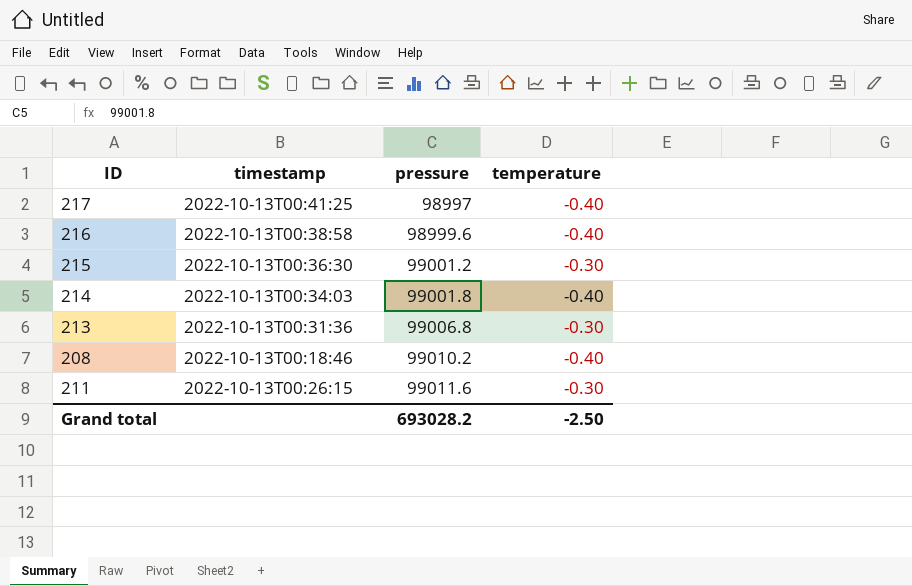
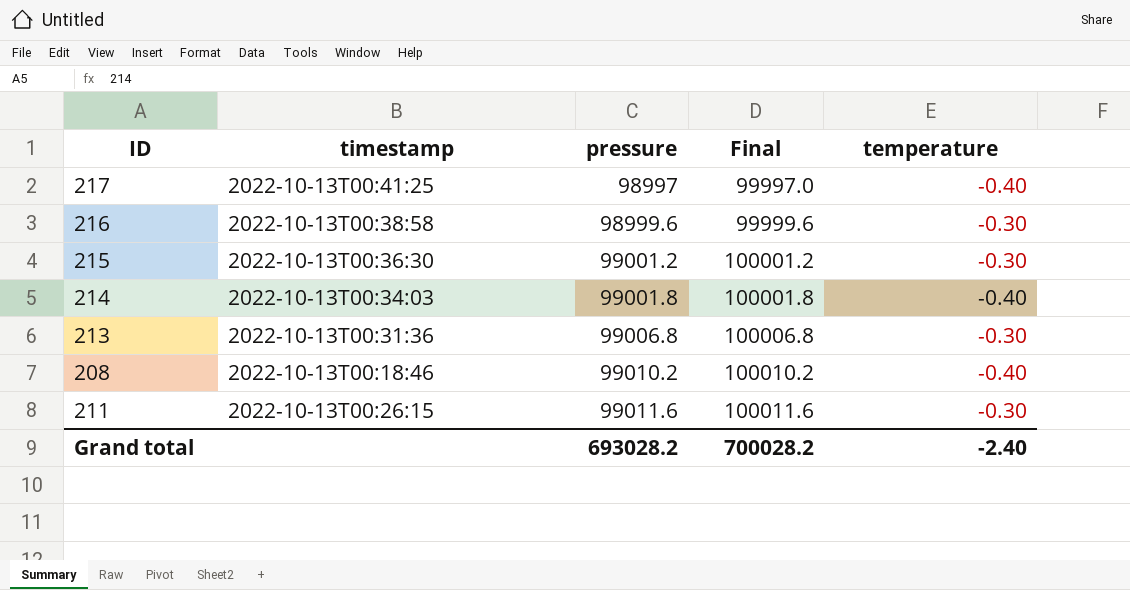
column Final | formula: none -> [pressure] + 1000
216 | temperature: -0.40 -> -0.30
Grand total | temperature: -2.50 -> -2.40

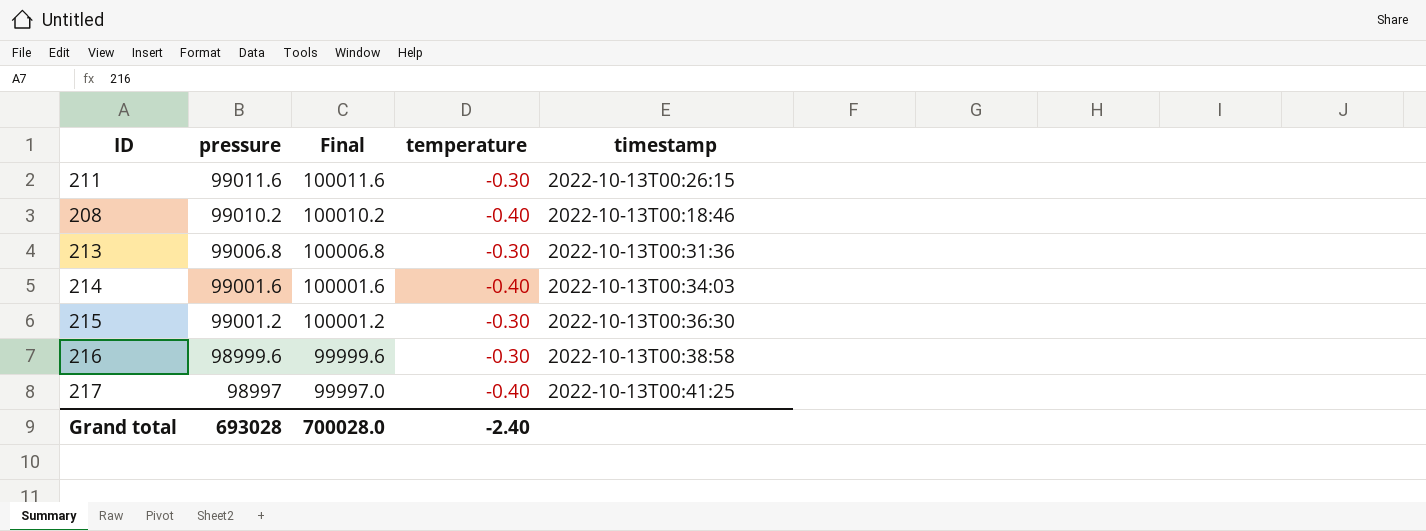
row order: pressure ascending -> pressure descending
column timestamp | position: 2 -> 5
214 | pressure: 99001.8 -> 99001.6
214 | Final: 100001.8 -> 100001.6
Grand total | pressure: 693028.2 -> 693028
Grand total | Final: 700028.2 -> 700028.0

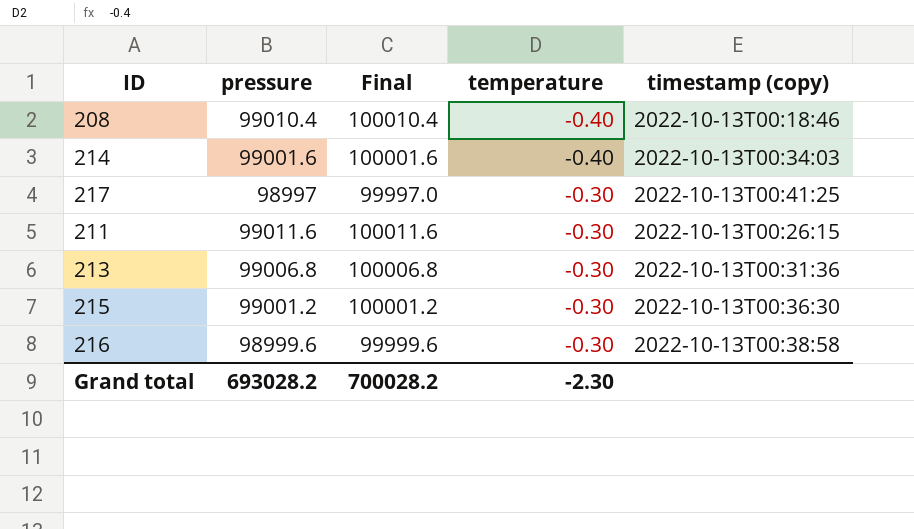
row order: pressure descending -> temperature ascending
column name: timestamp -> timestamp (copy)
208 | pressure: 99010.2 -> 99010.4
208 | Final: 100010.2 -> 100010.4
217 | temperature: -0.40 -> -0.30
Grand total | pressure: 693028 -> 693028.2
Grand total | Final: 700028.0 -> 700028.2
Grand total | temperature: -2.40 -> -2.30

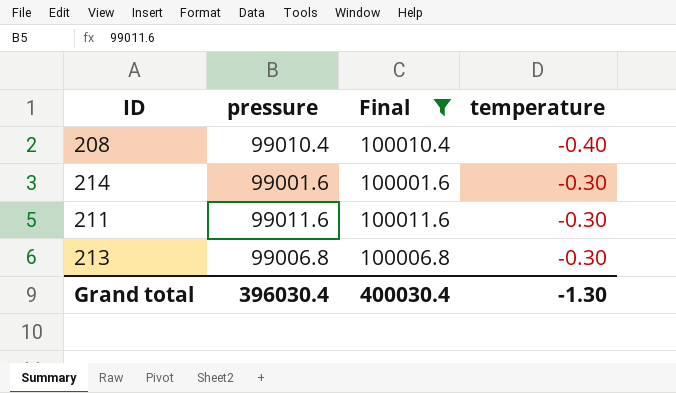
filter: none -> Final >= 100001.6
column timestamp (copy) | position: 5 -> none
214 | temperature: -0.40 -> -0.30
Grand total | pressure: 693028.2 -> 396030.4
Grand total | Final: 700028.2 -> 400030.4
Grand total | temperature: -2.30 -> -1.30

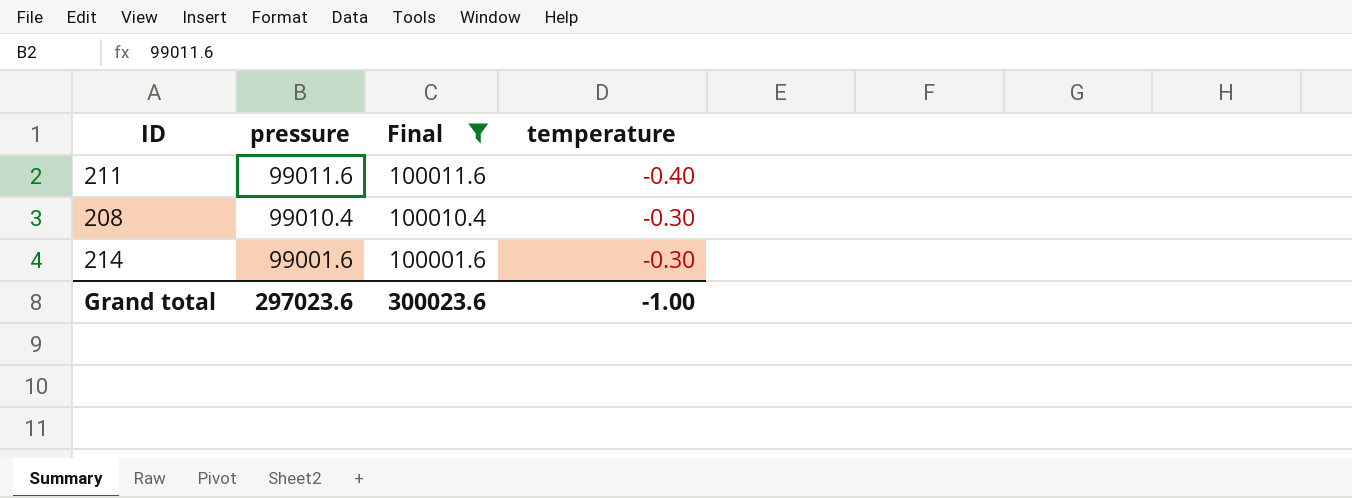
row order: temperature ascending -> pressure descending
row 213: 99006.8 | 100006.8 | -0.30 -> none
211 | temperature: -0.30 -> -0.40
208 | temperature: -0.40 -> -0.30
Grand total | pressure: 396030.4 -> 297023.6
Grand total | Final: 400030.4 -> 300023.6
Grand total | temperature: -1.30 -> -1.00

